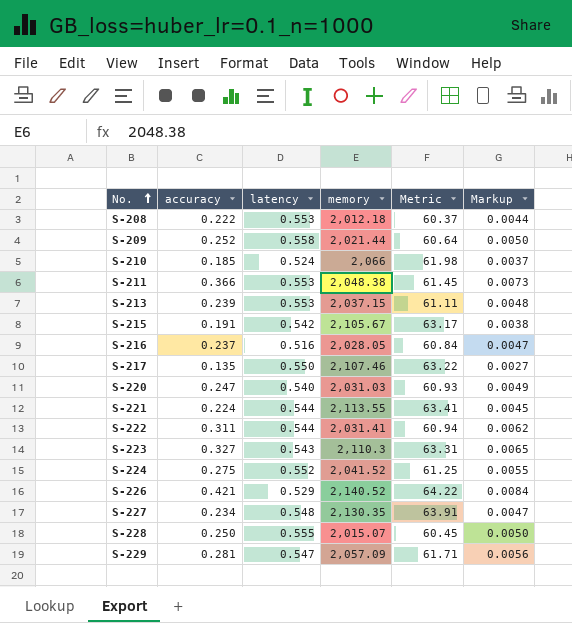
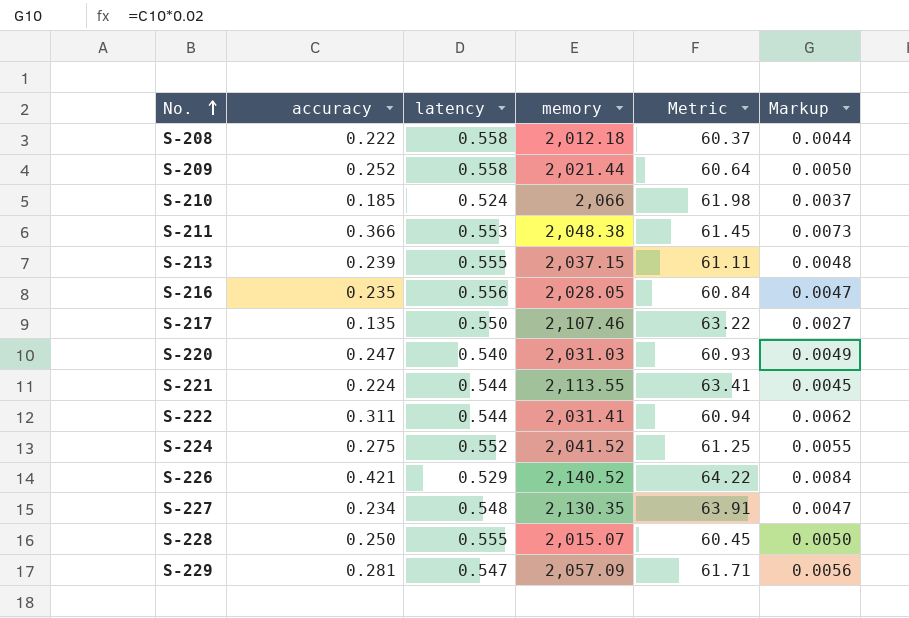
row S-215: 0.191 | 0.542 | 2,105.67 | 63.17 | 0.0038 -> none
row S-223: 0.327 | 0.543 | 2,110.3 | 63.31 | 0.0065 -> none
S-208 | latency: 0.553 -> 0.558
S-213 | latency: 0.553 -> 0.555
S-216 | accuracy: 0.237 -> 0.235
S-216 | latency: 0.516 -> 0.556

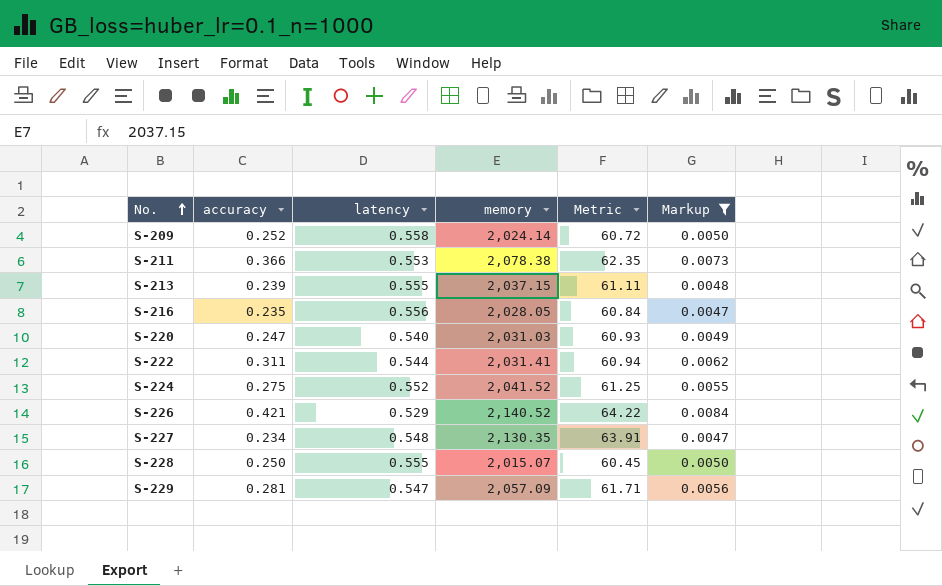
filter: none -> Markup >= 0.0047
S-209 | memory: 2,021.44 -> 2,024.14
S-209 | Metric: 60.64 -> 60.72
S-211 | memory: 2,048.38 -> 2,078.38
S-211 | Metric: 61.45 -> 62.35

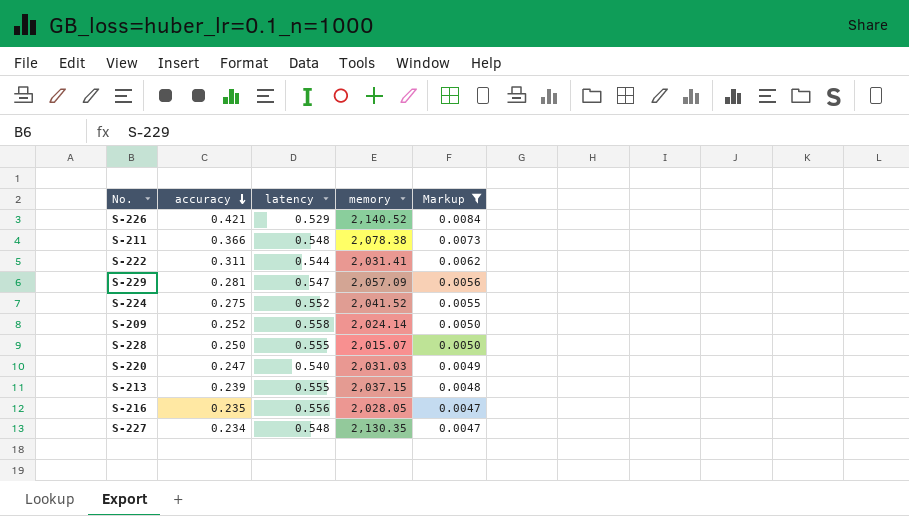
row order: No. ascending -> accuracy descending
column Metric | formula: [memory] * 0.03 -> none
S-211 | latency: 0.553 -> 0.548

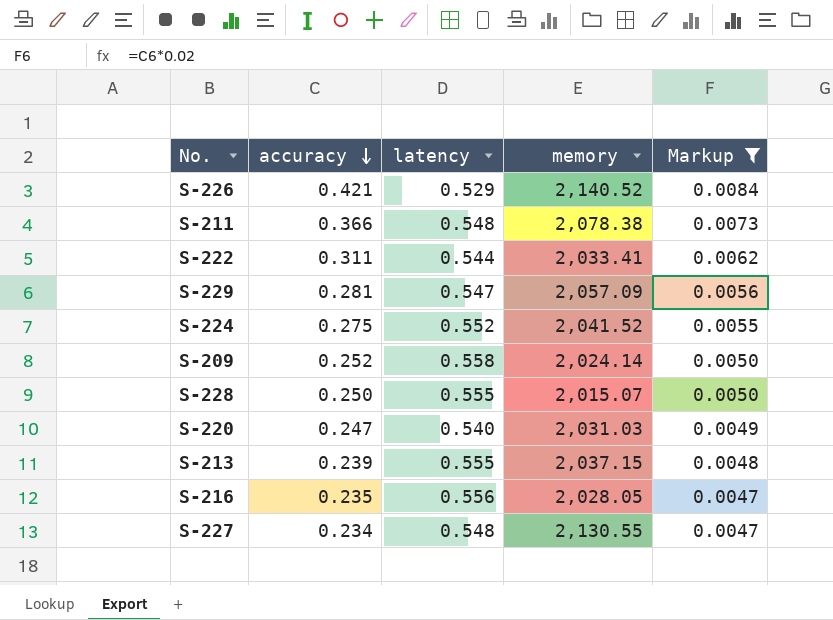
S-222 | memory: 2,031.41 -> 2,033.41
S-227 | memory: 2,130.35 -> 2,130.55

